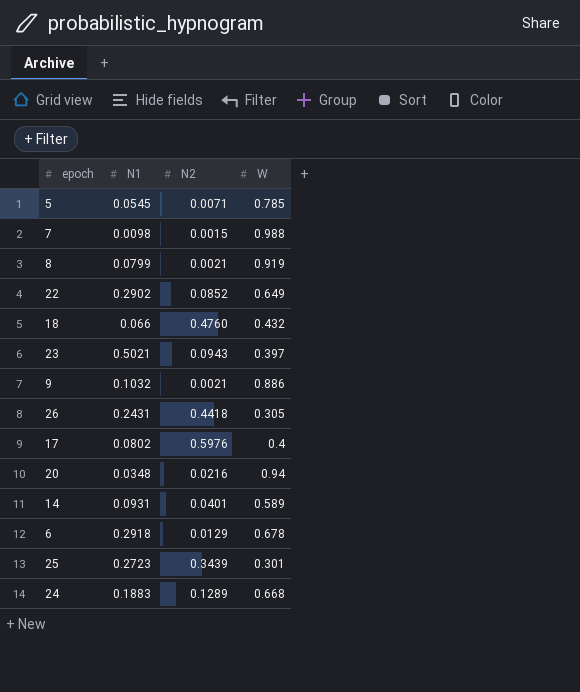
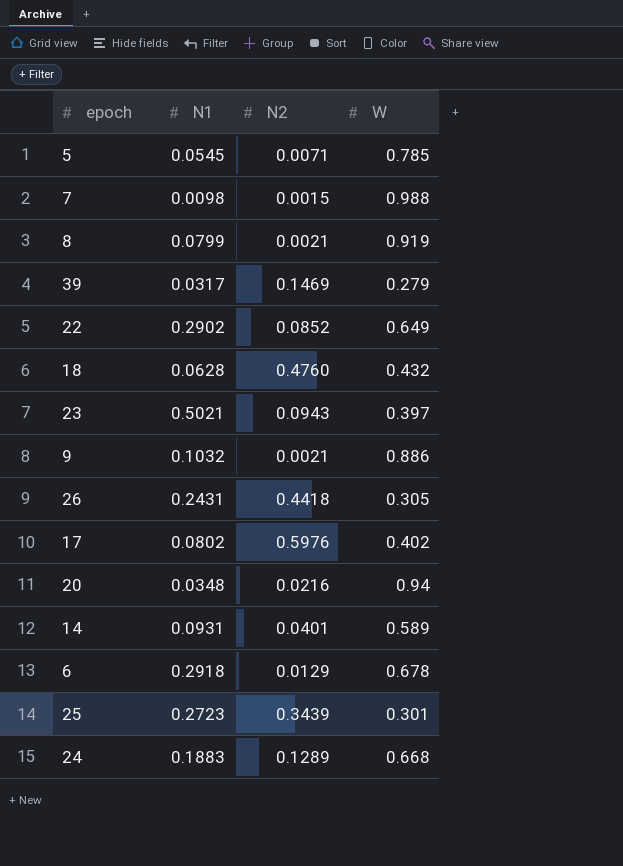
row 39: none -> 0.0317 | 0.1469 | 0.279
18 | N1: 0.066 -> 0.0628
17 | W: 0.4 -> 0.402

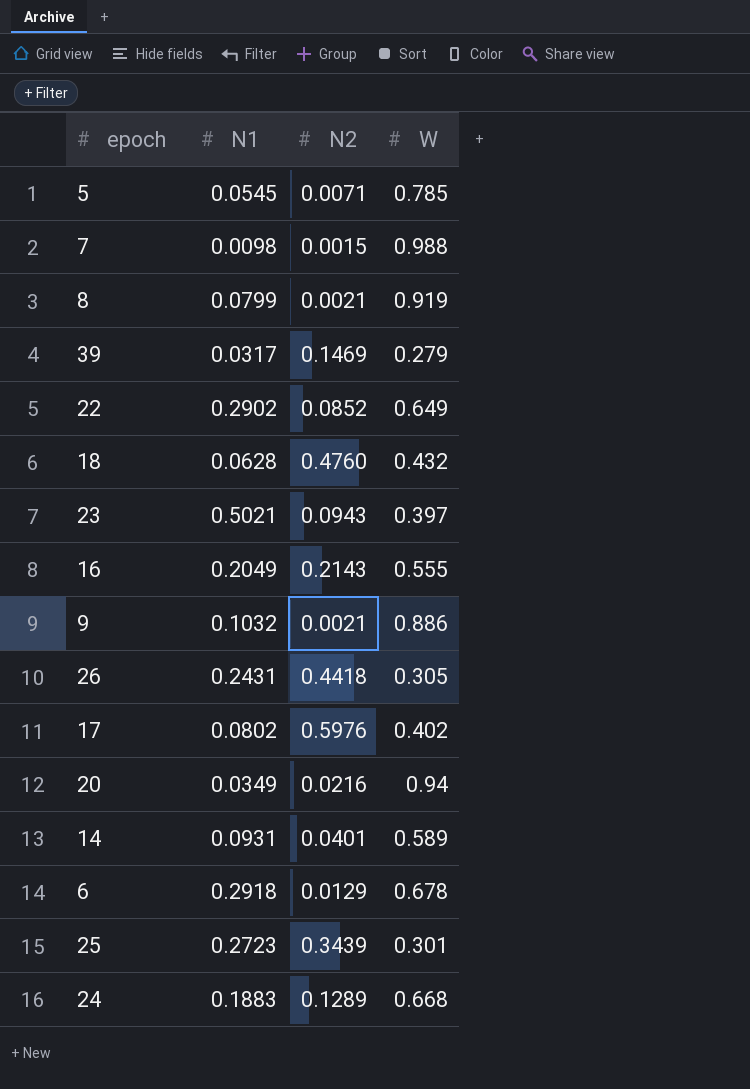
row 16: none -> 0.2049 | 0.2143 | 0.555
20 | N1: 0.0348 -> 0.0349

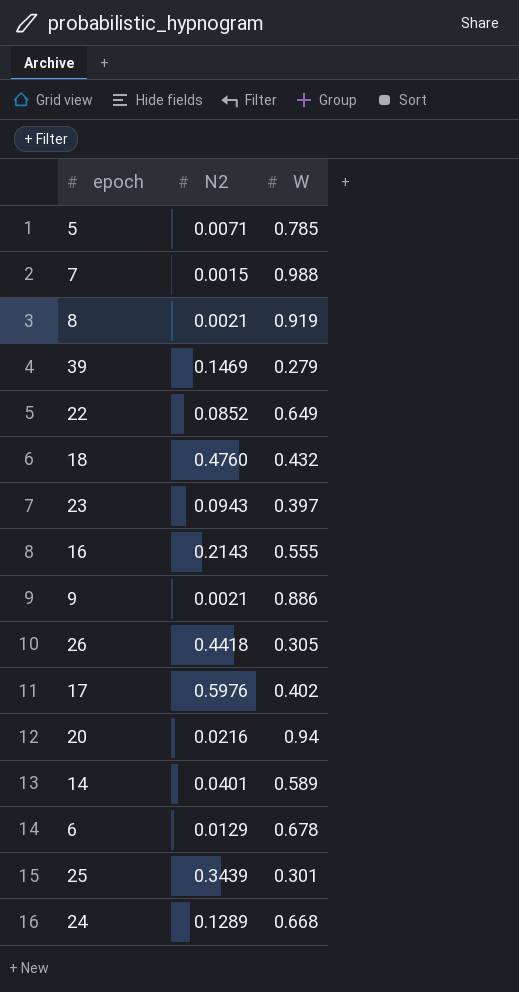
column N1 | position: 2 -> none

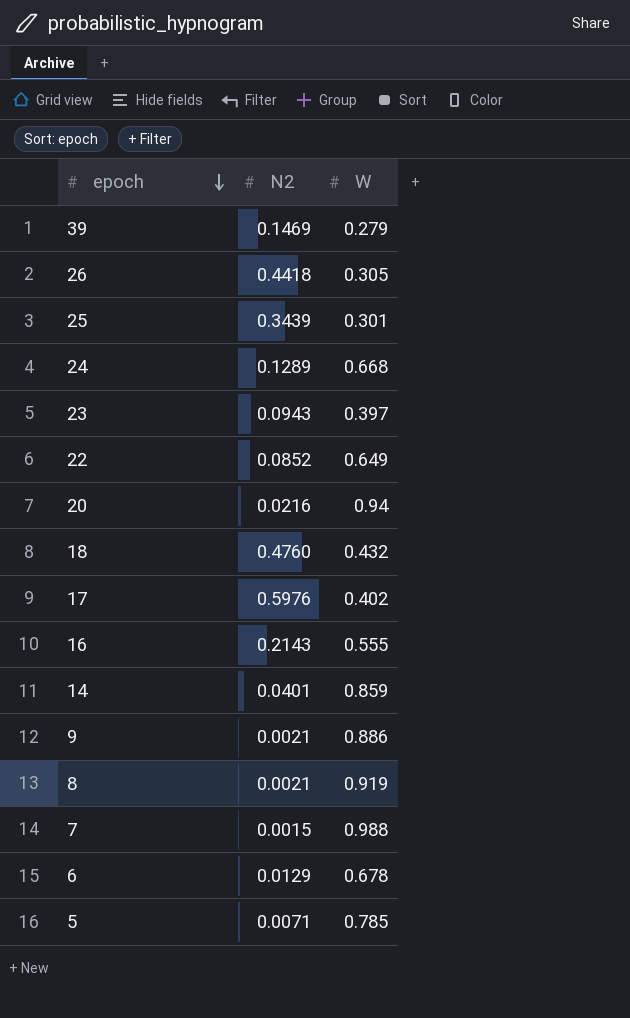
row order: none -> epoch descending
14 | W: 0.589 -> 0.859

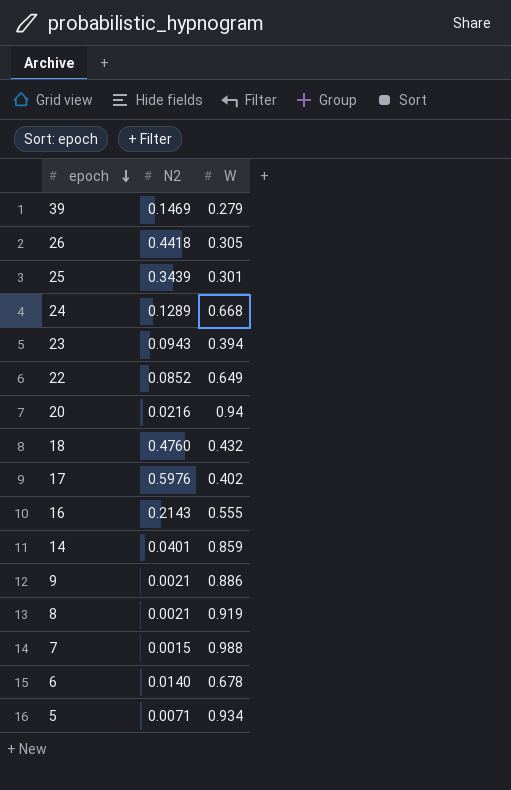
23 | W: 0.397 -> 0.394
6 | N2: 0.0129 -> 0.0140
5 | W: 0.785 -> 0.934

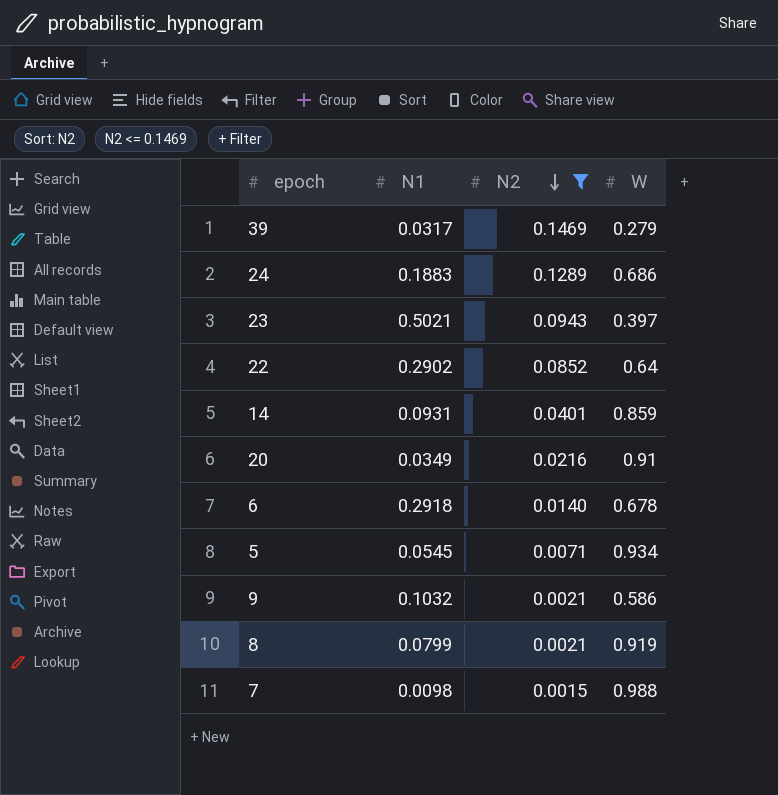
filter: none -> N2 <= 0.1469
row order: epoch descending -> N2 descending
column N1 | position: none -> 2
24 | W: 0.668 -> 0.686
23 | W: 0.394 -> 0.397
22 | W: 0.649 -> 0.64
20 | W: 0.94 -> 0.91
9 | W: 0.886 -> 0.586

